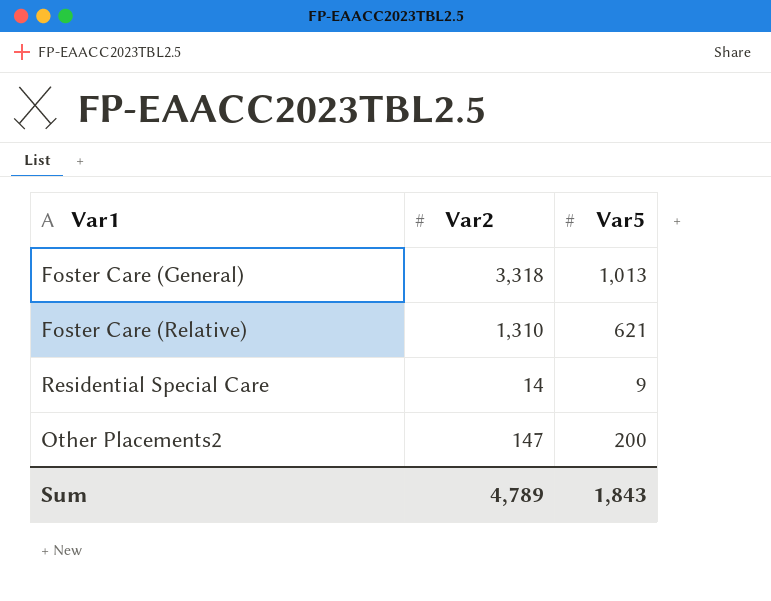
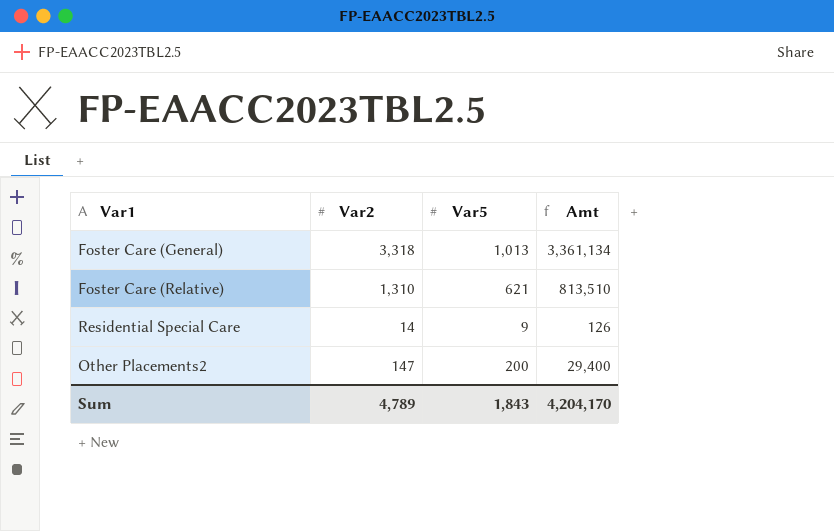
column Amt | formula: none -> [Var2] * [Var5]

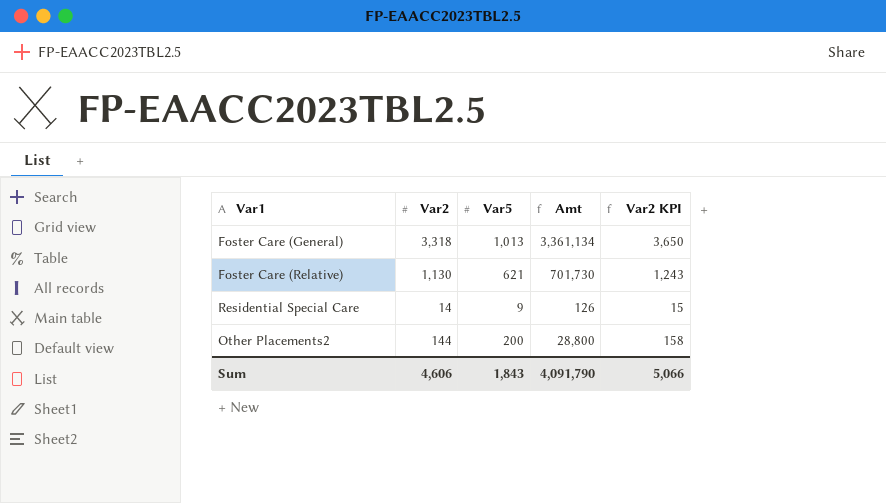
column Var2 KPI | formula: none -> [Var2] * 1.1
Foster Care (Relative) | Var2: 1,310 -> 1,130
Foster Care (Relative) | Amt: 813,510 -> 701,730
Other Placements2 | Var2: 147 -> 144
Other Placements2 | Amt: 29,400 -> 28,800
Sum | Var2: 4,789 -> 4,606
Sum | Amt: 4,204,170 -> 4,091,790

